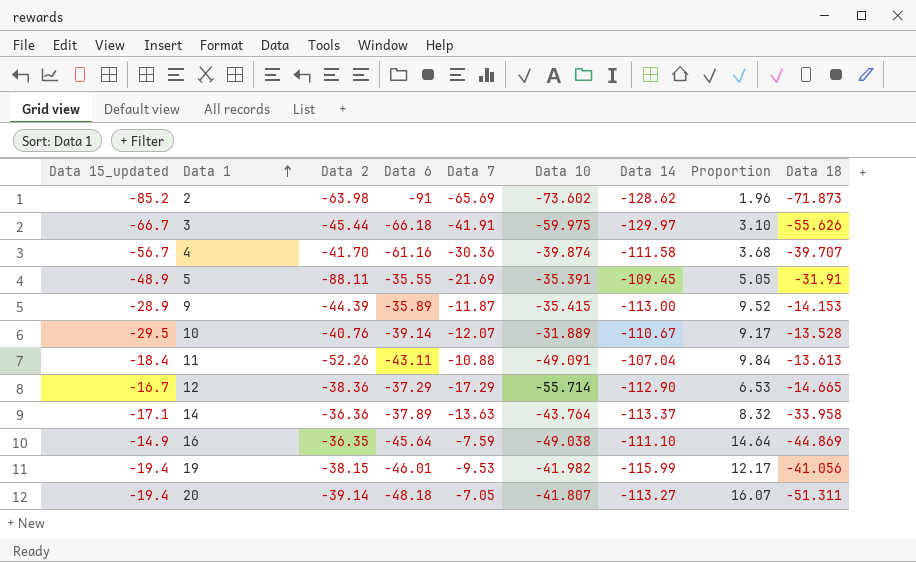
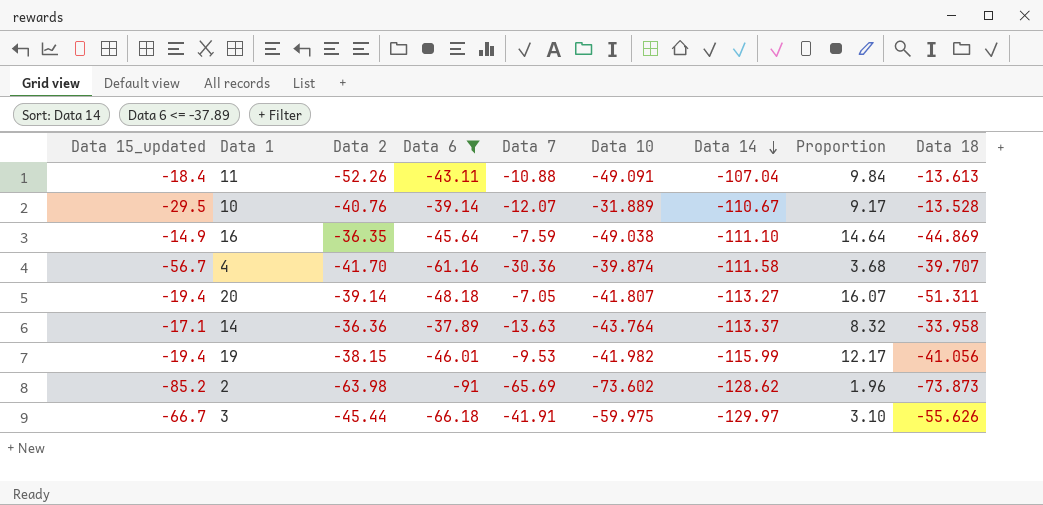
filter: none -> Data 6 <= -37.89
row order: Data 1 ascending -> Data 14 descending
2 | Data 18: -71.873 -> -73.873

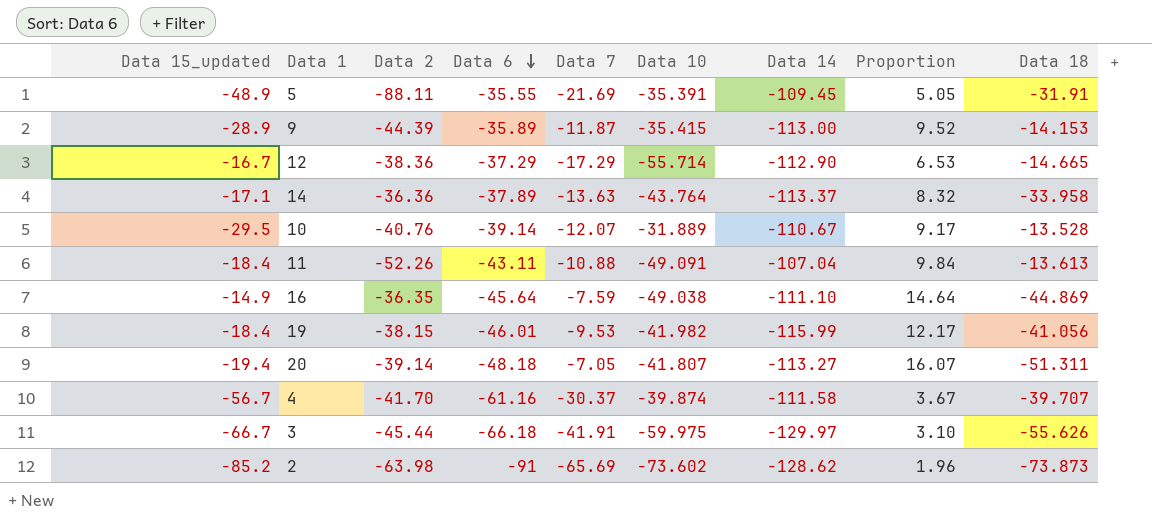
filter: Data 6 <= -37.89 -> none
row order: Data 14 descending -> Data 6 descending
19 | Data 15_updated: -19.4 -> -18.4
4 | Data 7: -30.36 -> -30.37
4 | Proportion: 3.68 -> 3.67

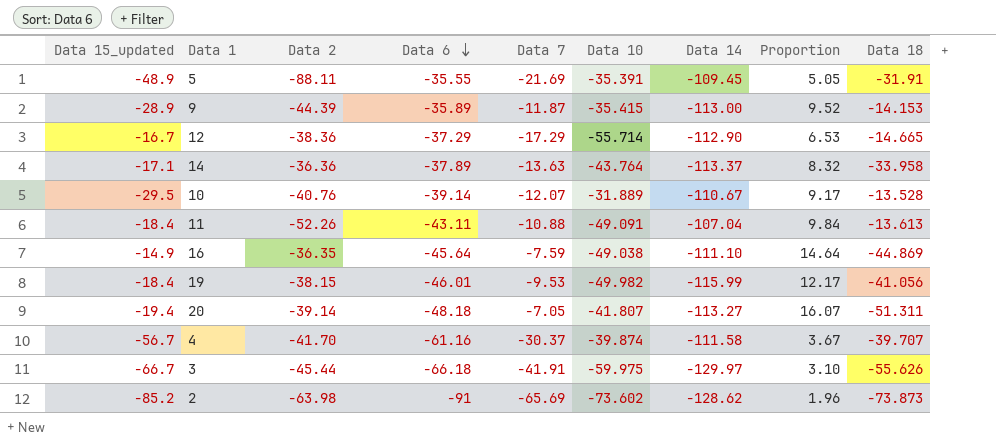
19 | Data 10: -41.982 -> -49.982

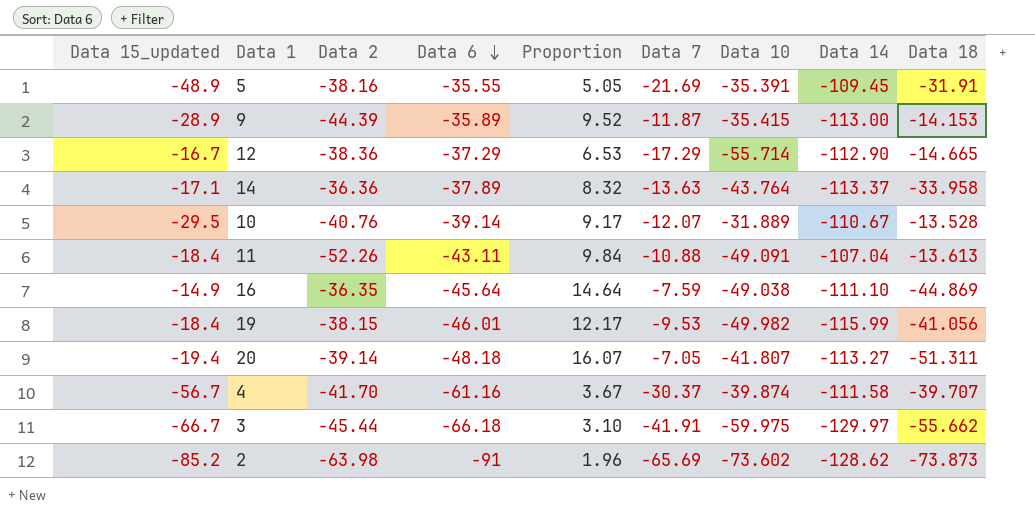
column Proportion | position: 8 -> 5
5 | Data 2: -88.11 -> -38.16
3 | Data 18: -55.626 -> -55.662

